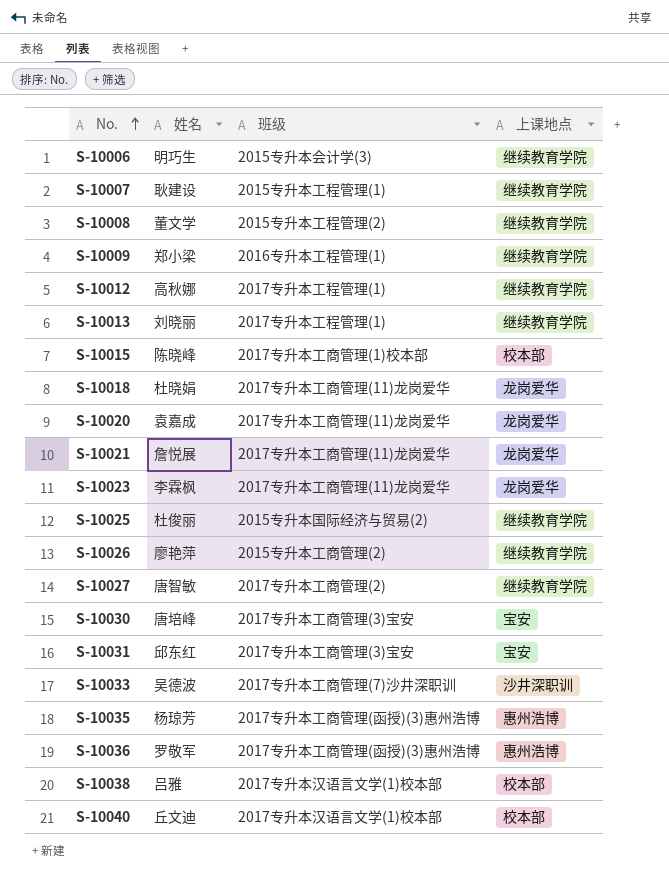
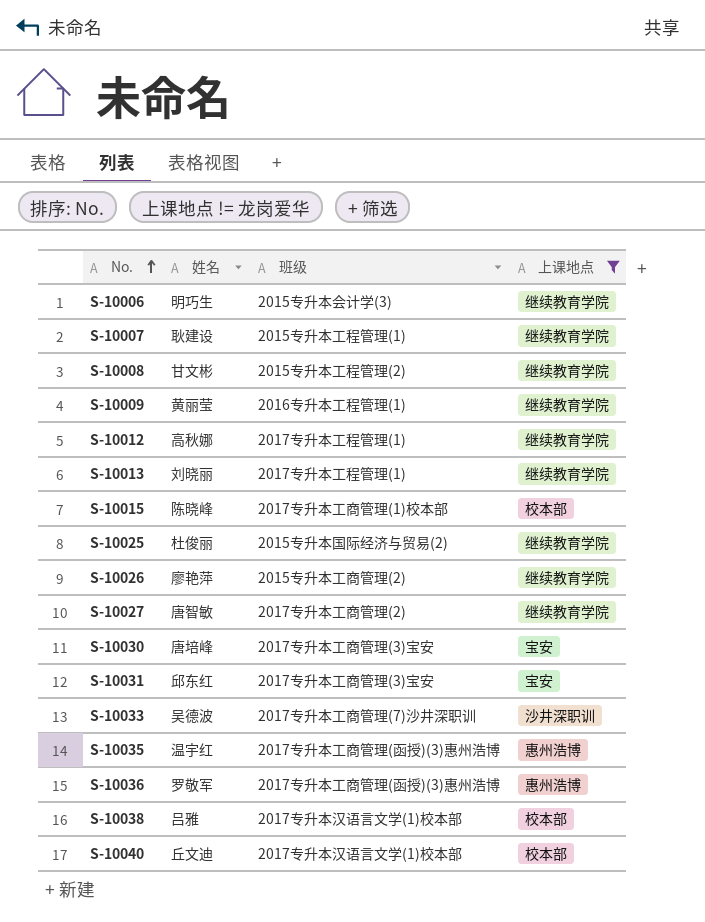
filter: none -> 上课地点 != 龙岗爱华
S-10008 | 姓名: 董文学 -> 甘文彬
S-10009 | 姓名: 郑小梁 -> 黄丽莹
S-10035 | 姓名: 杨琼芳 -> 温宇红

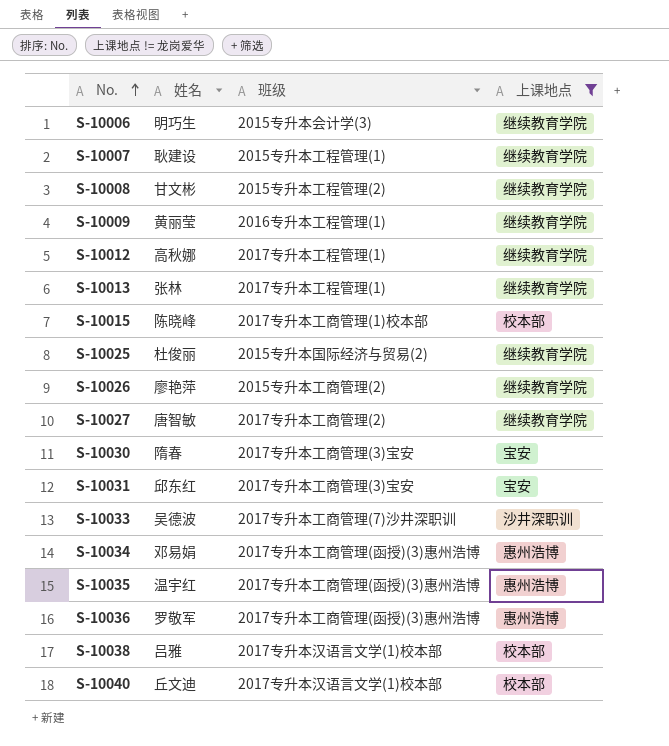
S-10013 | 姓名: 刘晓丽 -> 张林
S-10030 | 姓名: 唐培峰 -> 隋春
row S-10034: none -> 邓易娟 | 2017专升本工商管理(函授)(3)惠州浩博 | 惠州浩博

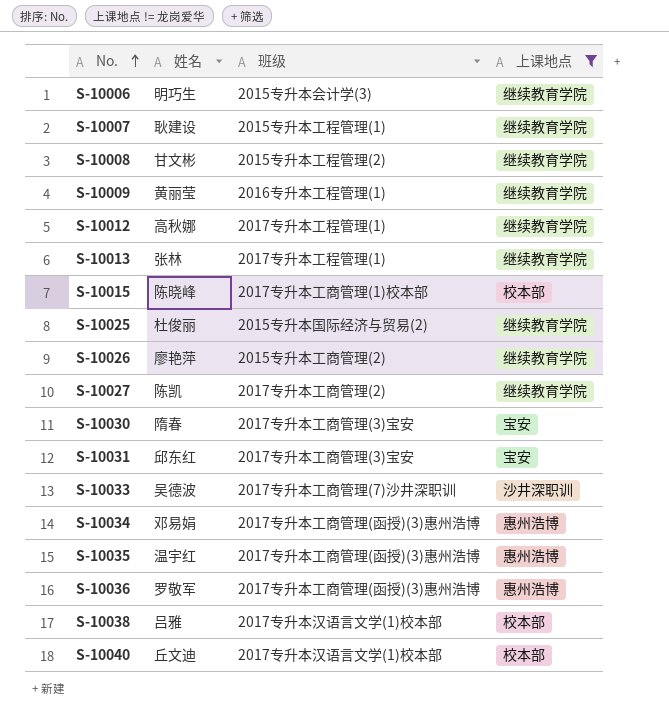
S-10027 | 姓名: 唐智敏 -> 陈凯

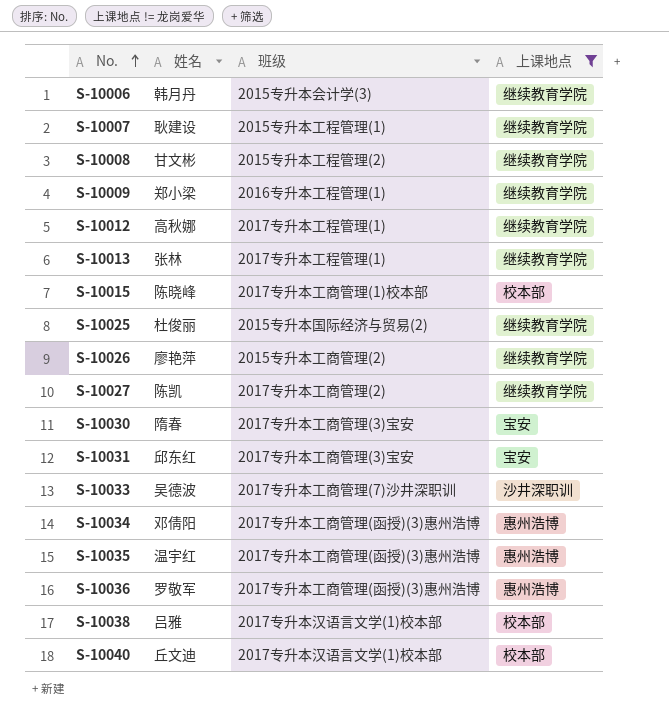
S-10006 | 姓名: 明巧生 -> 韩月丹
S-10009 | 姓名: 黄丽莹 -> 郑小梁
S-10034 | 姓名: 邓易娟 -> 邓倩阳

